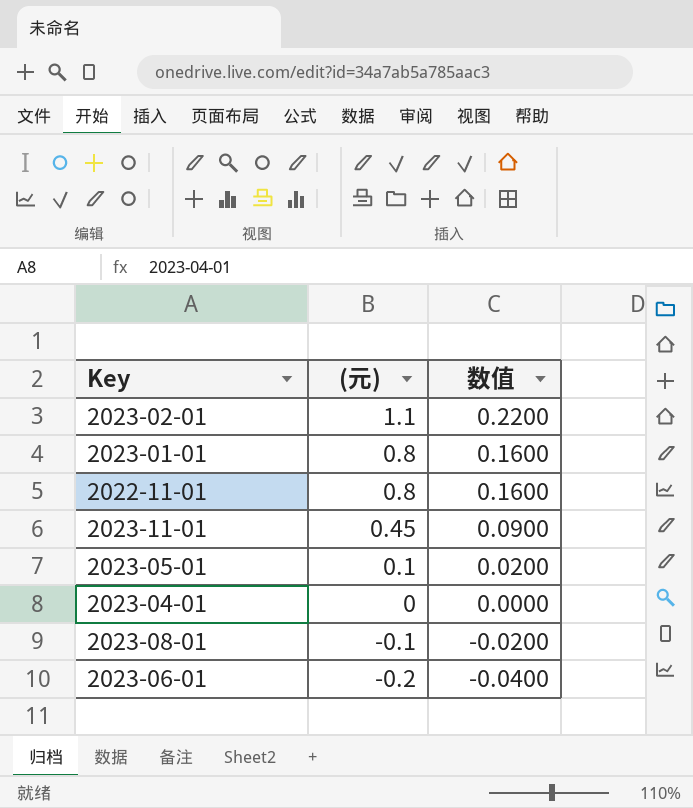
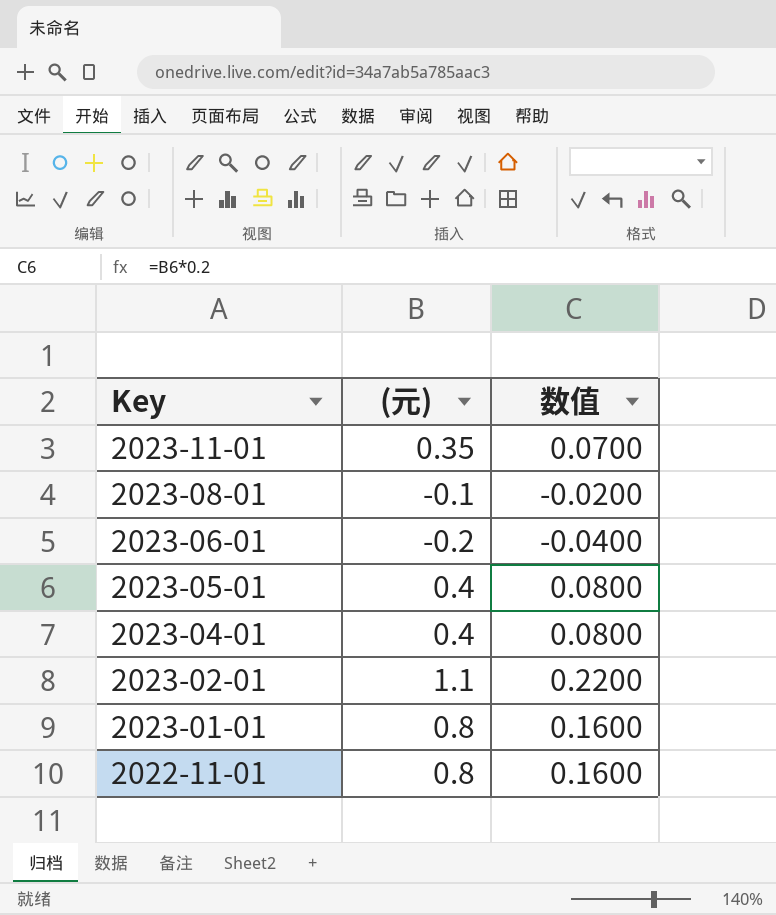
row order: (元) descending -> Key descending
2023-11-01 | (元): 0.45 -> 0.35
2023-11-01 | 数值: 0.0900 -> 0.0700
2023-05-01 | (元): 0.1 -> 0.4
2023-05-01 | 数值: 0.0200 -> 0.0800
2023-04-01 | (元): 0 -> 0.4
2023-04-01 | 数值: 0.0000 -> 0.0800

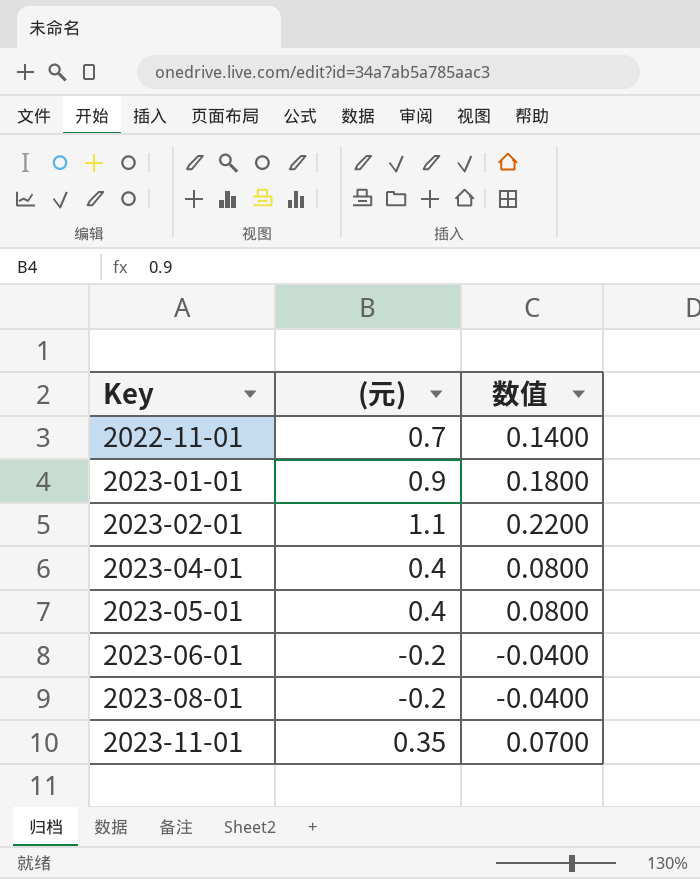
row order: Key descending -> Key ascending
2022-11-01 | (元): 0.8 -> 0.7
2022-11-01 | 数值: 0.1600 -> 0.1400
2023-01-01 | (元): 0.8 -> 0.9
2023-01-01 | 数值: 0.1600 -> 0.1800
2023-08-01 | (元): -0.1 -> -0.2
2023-08-01 | 数值: -0.0200 -> -0.0400

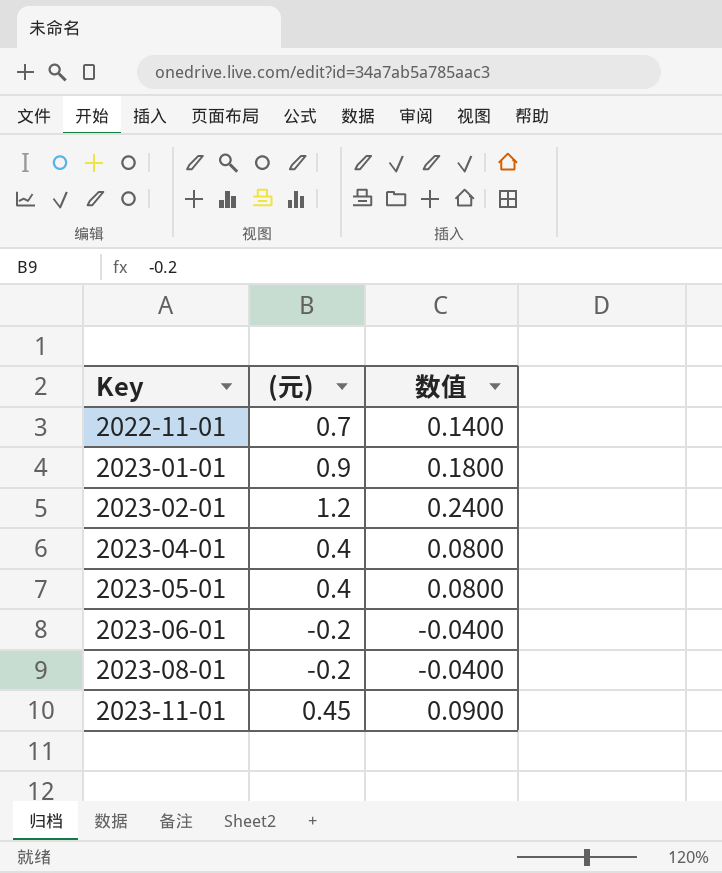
2023-02-01 | (元): 1.1 -> 1.2
2023-02-01 | 数值: 0.2200 -> 0.2400
2023-11-01 | (元): 0.35 -> 0.45
2023-11-01 | 数值: 0.0700 -> 0.0900

